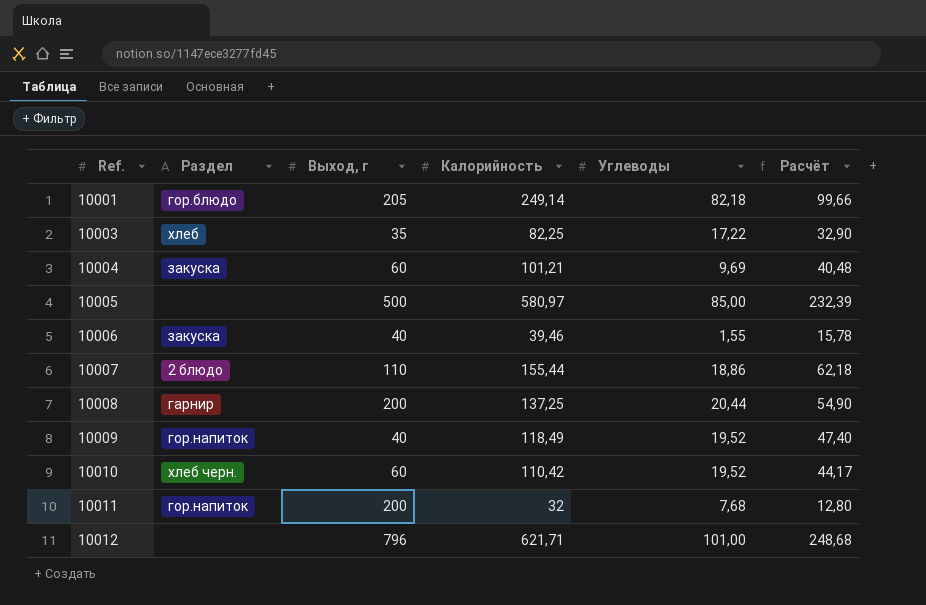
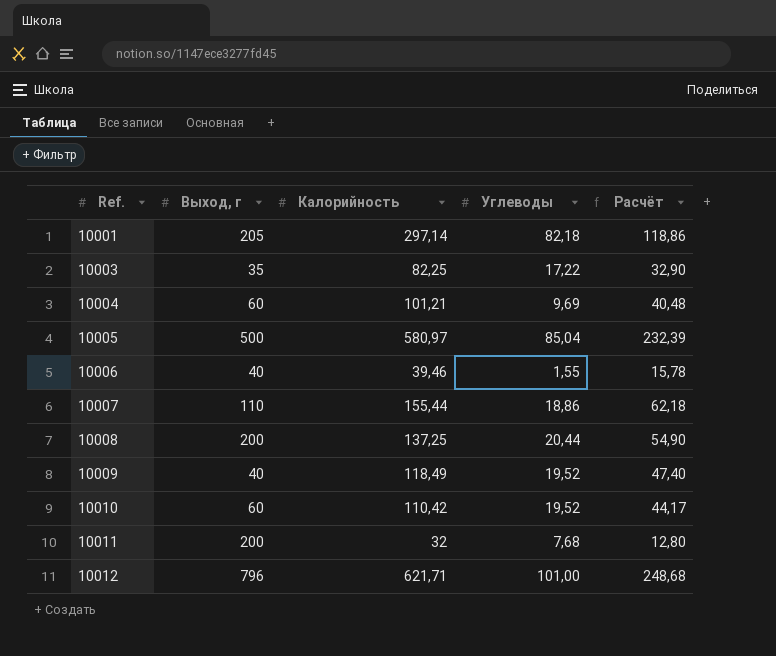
column Раздел | position: 2 -> none
10001 | Калорийность: 249,14 -> 297,14
10001 | Расчёт: 99,66 -> 118,86
10005 | Углеводы: 85,00 -> 85,04

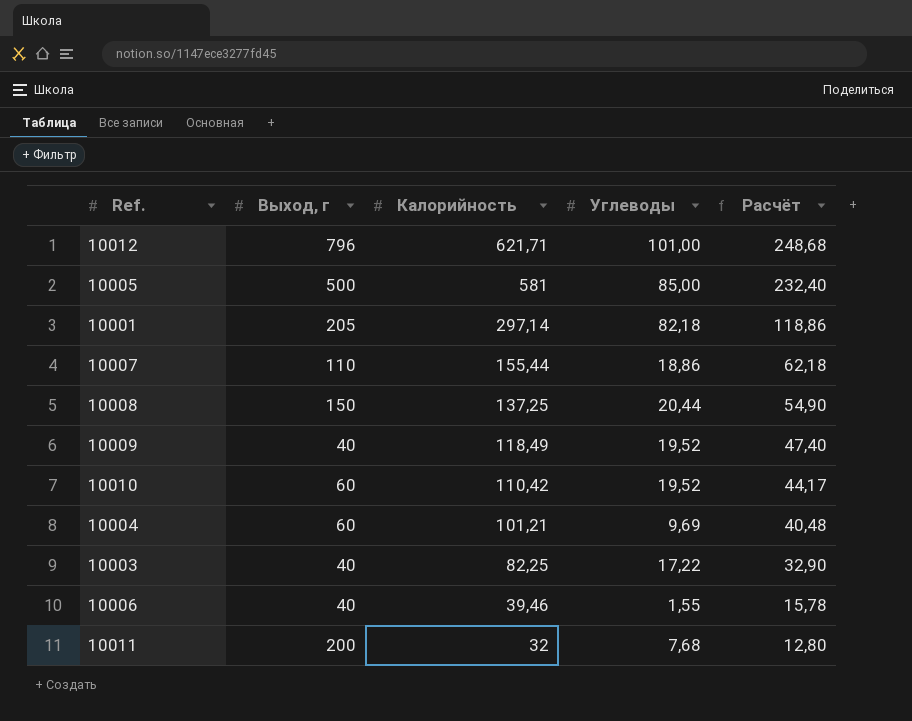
row order: Ref. ascending -> Калорийность descending
10005 | Калорийность: 580,97 -> 581
10005 | Углеводы: 85,04 -> 85,00
10005 | Расчёт: 232,39 -> 232,40
10008 | Выход, г: 200 -> 150
10003 | Выход, г: 35 -> 40

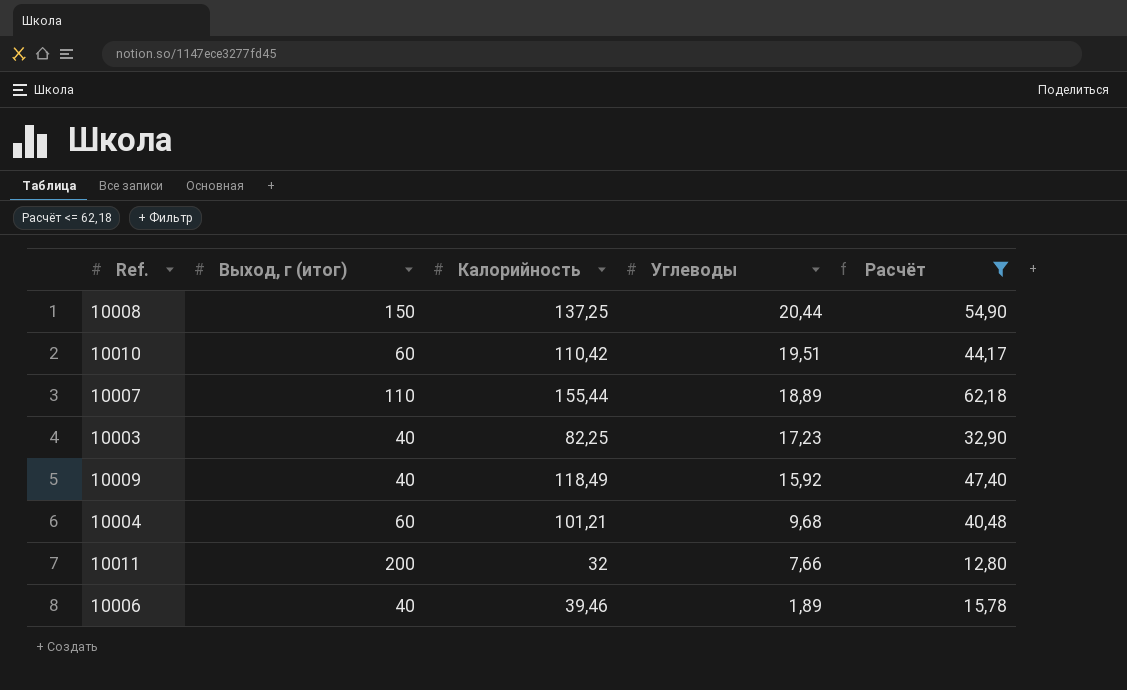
filter: none -> Расчёт <= 62,18
row order: Калорийность descending -> Углеводы descending
column name: Выход, г -> Выход, г (итог)
10010 | Углеводы: 19,52 -> 19,51
10007 | Углеводы: 18,86 -> 18,89
10003 | Углеводы: 17,22 -> 17,23
10009 | Углеводы: 19,52 -> 15,92
10004 | Углеводы: 9,69 -> 9,68
10011 | Углеводы: 7,68 -> 7,66
10006 | Углеводы: 1,55 -> 1,89

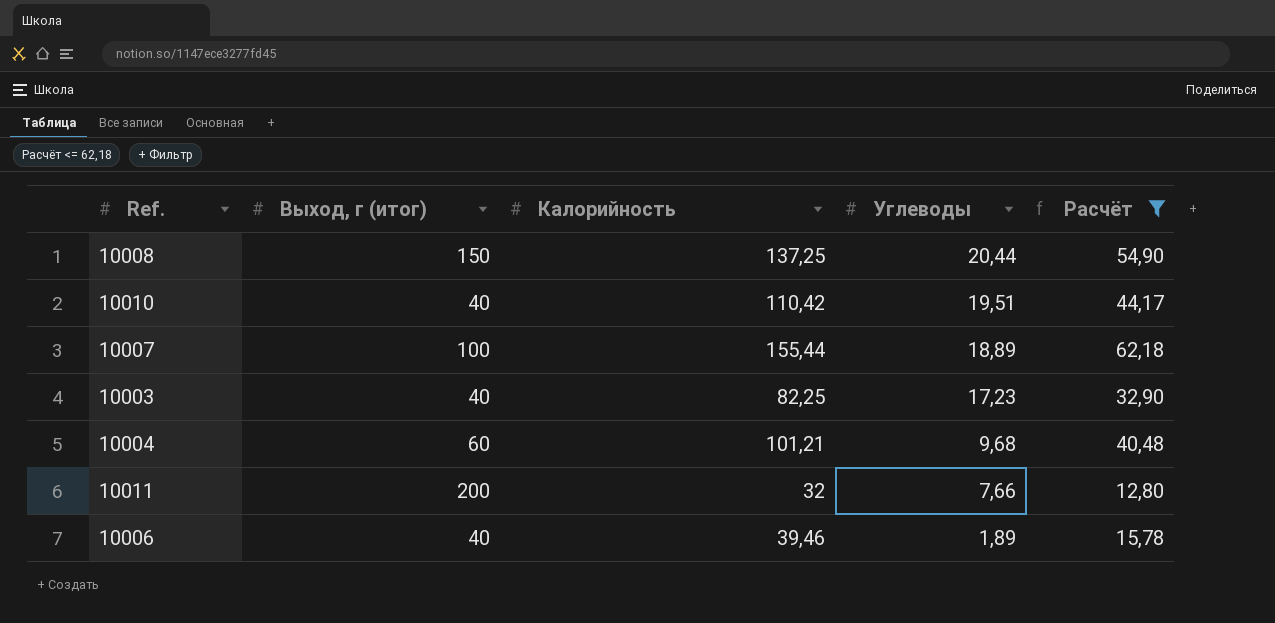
row 10009: 40 | 118,49 | 15,92 | 47,40 -> none
10010 | Выход, г (итог): 60 -> 40
10007 | Выход, г (итог): 110 -> 100

